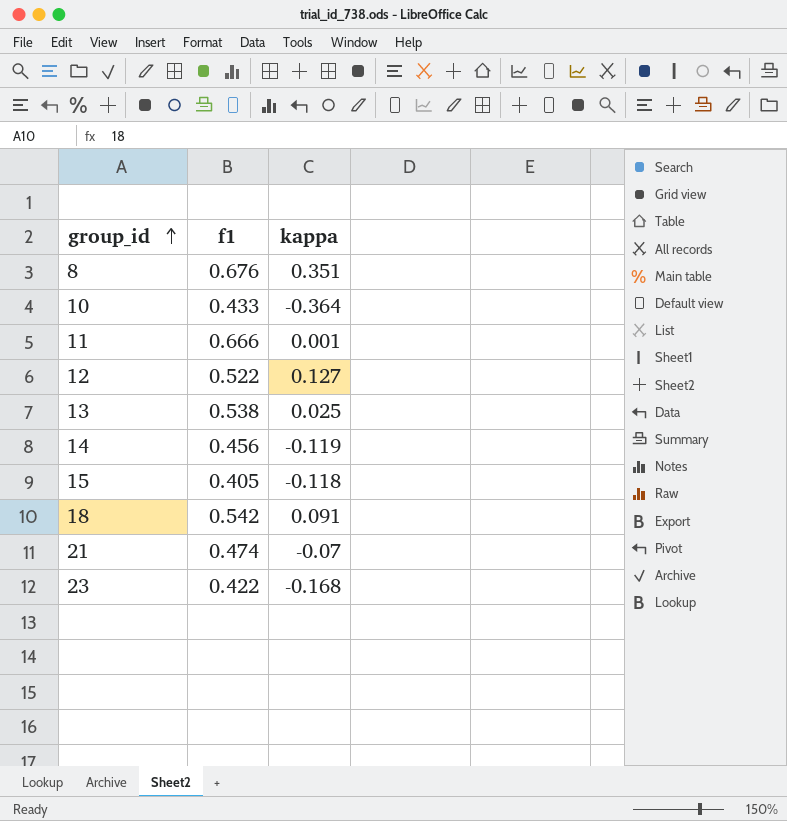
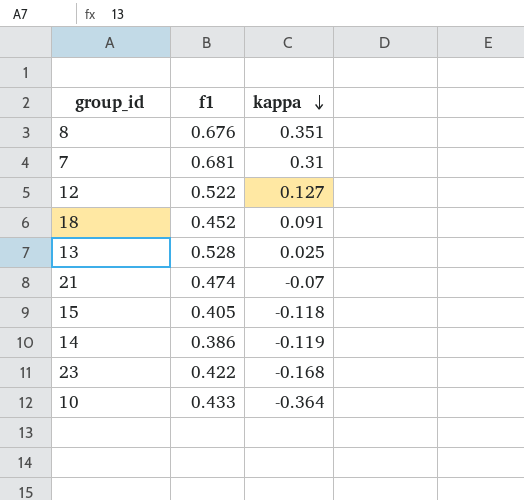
row order: group_id ascending -> kappa descending
row 11: 0.666 | 0.001 -> none
row 7: none -> 0.681 | 0.31
18 | f1: 0.542 -> 0.452
13 | f1: 0.538 -> 0.528
14 | f1: 0.456 -> 0.386

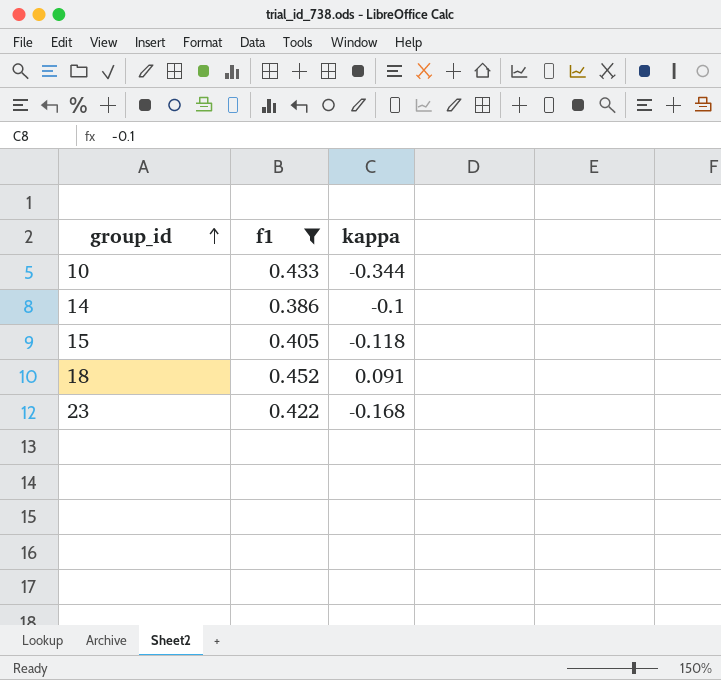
filter: none -> f1 <= 0.452
row order: kappa descending -> group_id ascending
10 | kappa: -0.364 -> -0.344
14 | kappa: -0.119 -> -0.1

